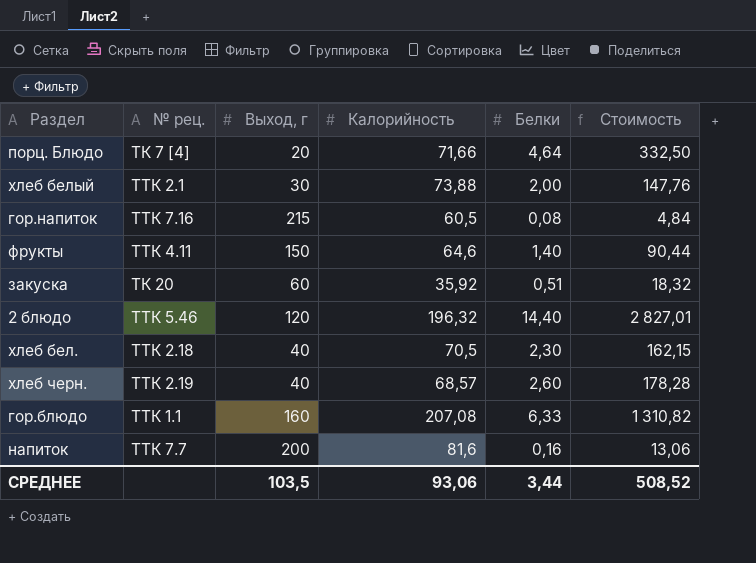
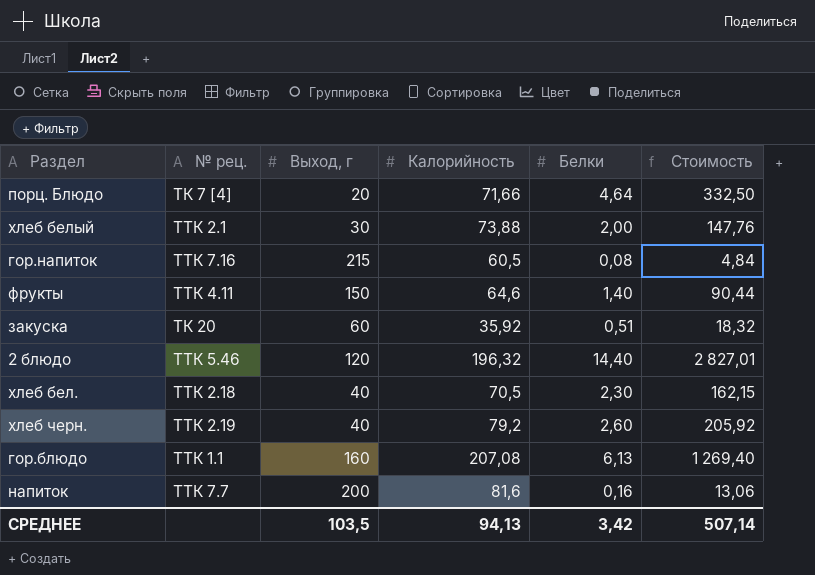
хлеб черн. | Калорийность: 68,57 -> 79,2
хлеб черн. | Стоимость: 178,28 -> 205,92
гор.блюдо | Белки: 6,33 -> 6,13
гор.блюдо | Стоимость: 1 310,82 -> 1 269,40
СРЕДНЕЕ | Калорийность: 93,06 -> 94,13
СРЕДНЕЕ | Белки: 3,44 -> 3,42
СРЕДНЕЕ | Стоимость: 508,52 -> 507,14

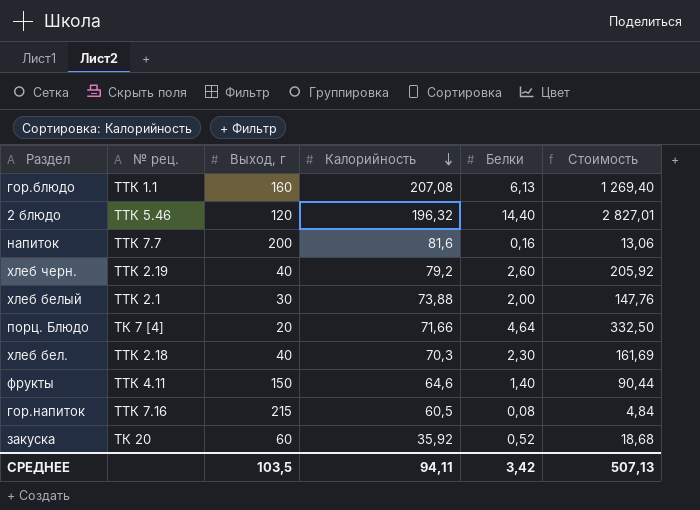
row order: none -> Калорийность descending
хлеб бел. | Калорийность: 70,5 -> 70,3
хлеб бел. | Стоимость: 162,15 -> 161,69
закуска | Белки: 0,51 -> 0,52
закуска | Стоимость: 18,32 -> 18,68
СРЕДНЕЕ | Калорийность: 94,13 -> 94,11
СРЕДНЕЕ | Стоимость: 507,14 -> 507,13

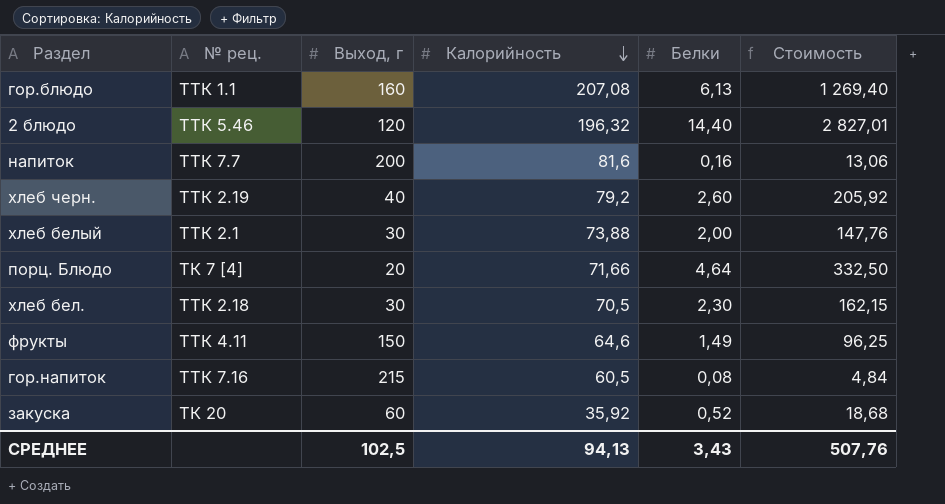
хлеб бел. | Выход, г: 40 -> 30
хлеб бел. | Калорийность: 70,3 -> 70,5
хлеб бел. | Стоимость: 161,69 -> 162,15
фрукты | Белки: 1,40 -> 1,49
фрукты | Стоимость: 90,44 -> 96,25
СРЕДНЕЕ | Выход, г: 103,5 -> 102,5
СРЕДНЕЕ | Калорийность: 94,11 -> 94,13
СРЕДНЕЕ | Белки: 3,42 -> 3,43
СРЕДНЕЕ | Стоимость: 507,13 -> 507,76

